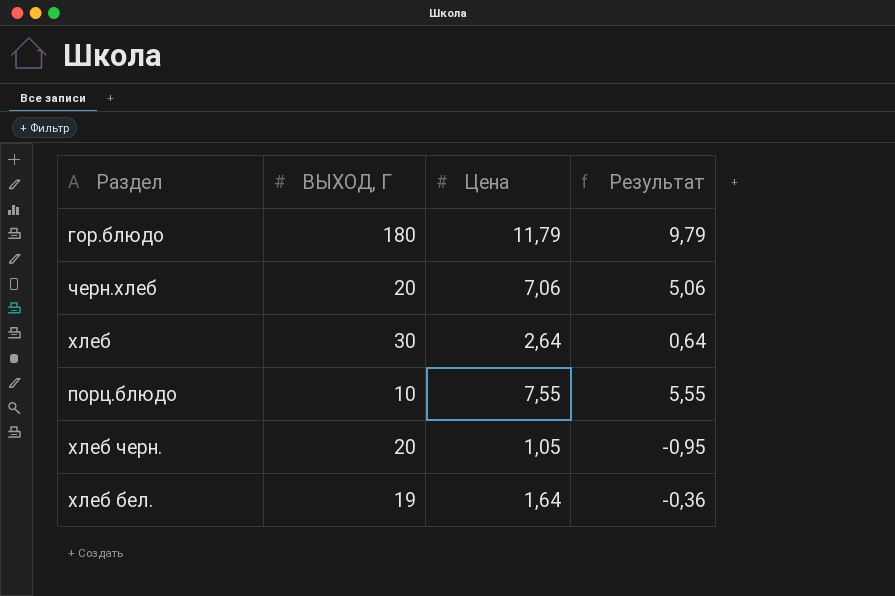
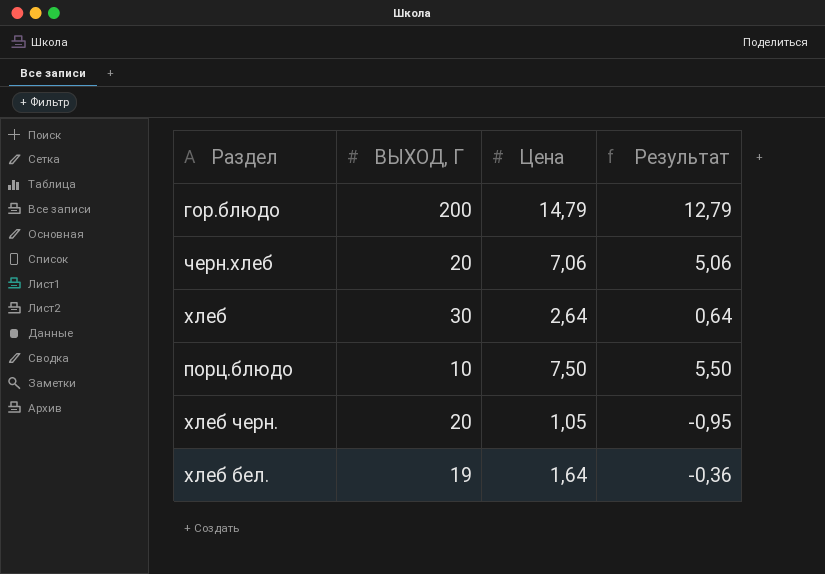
гор.блюдо | ВЫХОД, Г: 180 -> 200
гор.блюдо | Цена: 11,79 -> 14,79
гор.блюдо | Результат: 9,79 -> 12,79
порц.блюдо | Цена: 7,55 -> 7,50
порц.блюдо | Результат: 5,55 -> 5,50

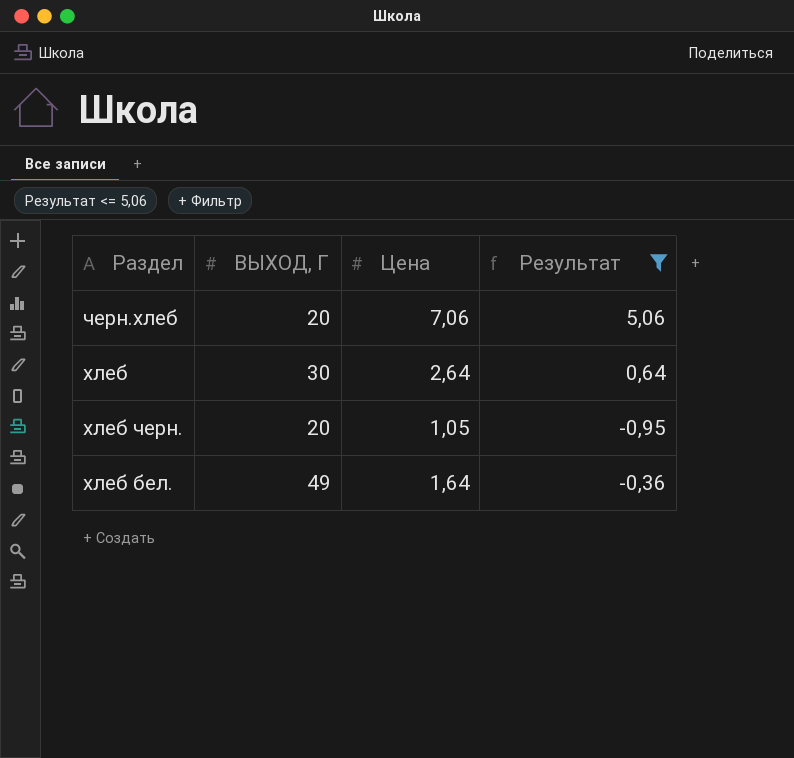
filter: none -> Результат <= 5,06
хлеб бел. | ВЫХОД, Г: 19 -> 49

